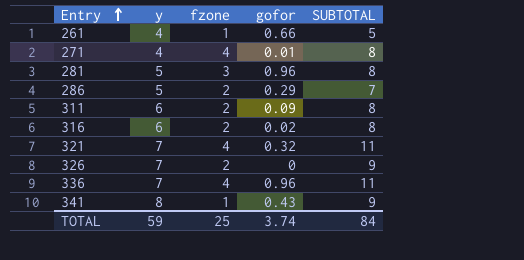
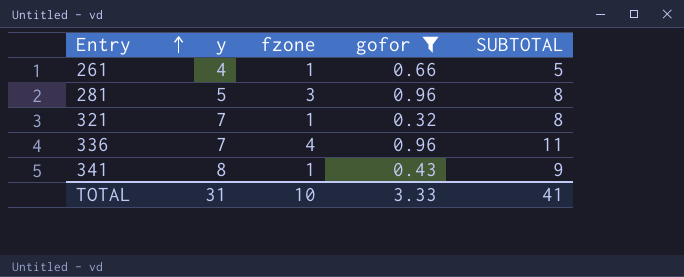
filter: none -> gofor >= 0.32
321 | fzone: 4 -> 1
321 | SUBTOTAL: 11 -> 8
TOTAL | y: 59 -> 31
TOTAL | fzone: 25 -> 10
TOTAL | gofor: 3.74 -> 3.33
TOTAL | SUBTOTAL: 84 -> 41

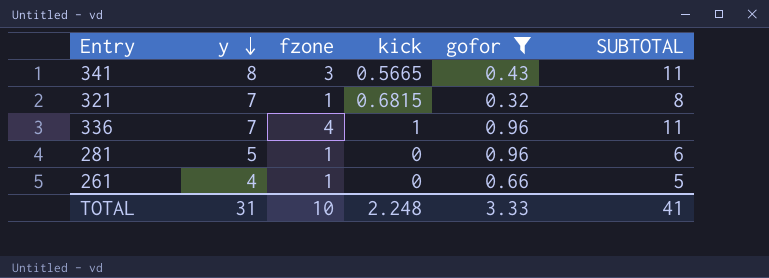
row order: Entry ascending -> y descending
column kick | position: none -> 4
341 | fzone: 1 -> 3
341 | SUBTOTAL: 9 -> 11
281 | fzone: 3 -> 1
281 | SUBTOTAL: 8 -> 6

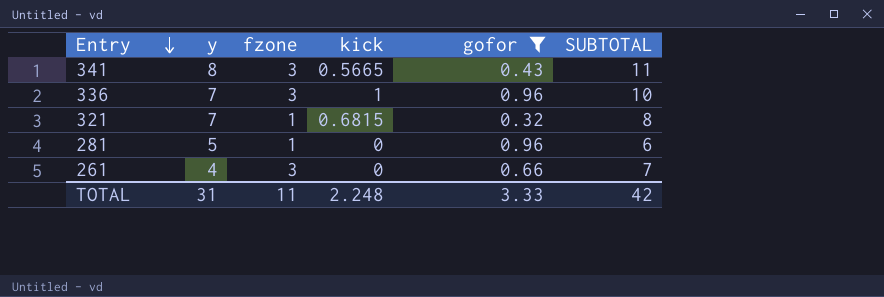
row order: y descending -> Entry descending
336 | fzone: 4 -> 3
336 | SUBTOTAL: 11 -> 10
261 | fzone: 1 -> 3
261 | SUBTOTAL: 5 -> 7
TOTAL | fzone: 10 -> 11
TOTAL | SUBTOTAL: 41 -> 42

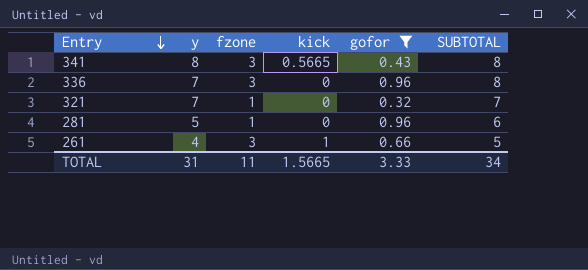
column SUBTOTAL | formula: [y] + [fzone] -> [y] + [gofor]
336 | kick: 1 -> 0
321 | kick: 0.6815 -> 0
261 | kick: 0 -> 1
TOTAL | kick: 2.248 -> 1.5665
TOTAL | SUBTOTAL: 42 -> 34

